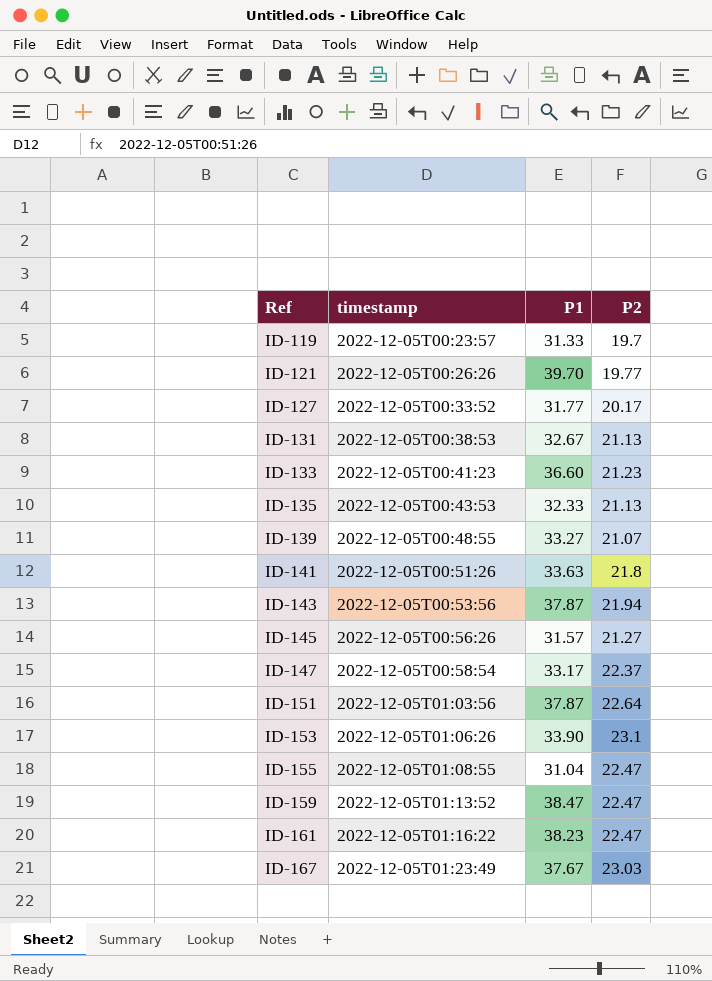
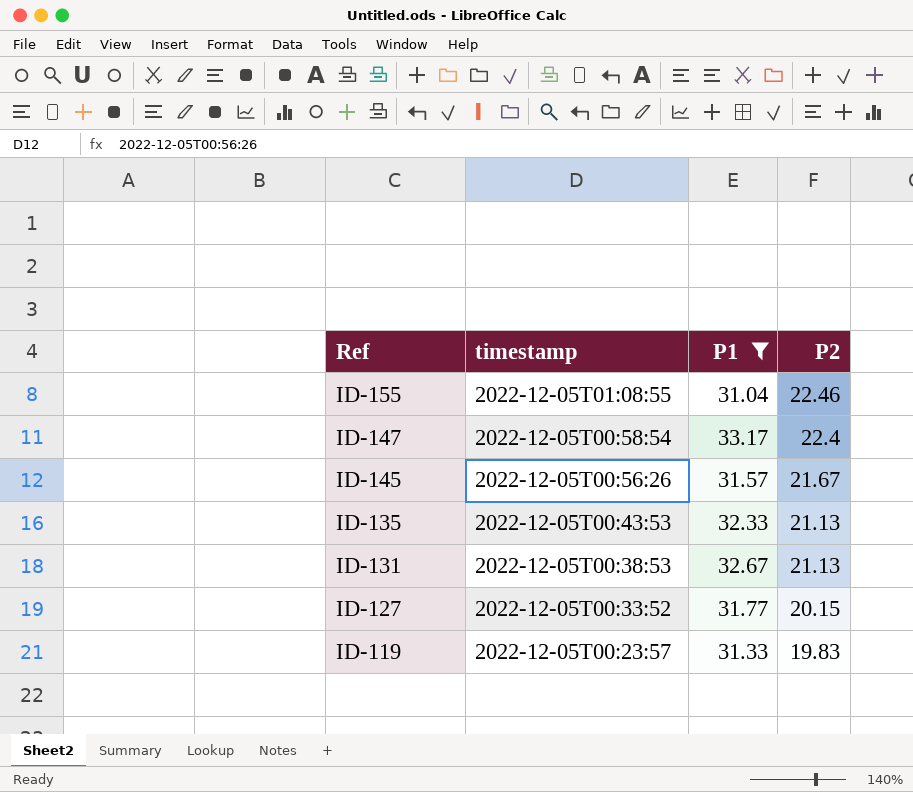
filter: none -> P1 <= 33.17
row order: Ref ascending -> Ref descending
ID-155 | P2: 22.47 -> 22.46
ID-147 | P2: 22.37 -> 22.4
ID-145 | P2: 21.27 -> 21.67
ID-127 | P2: 20.17 -> 20.15
ID-119 | P2: 19.7 -> 19.83

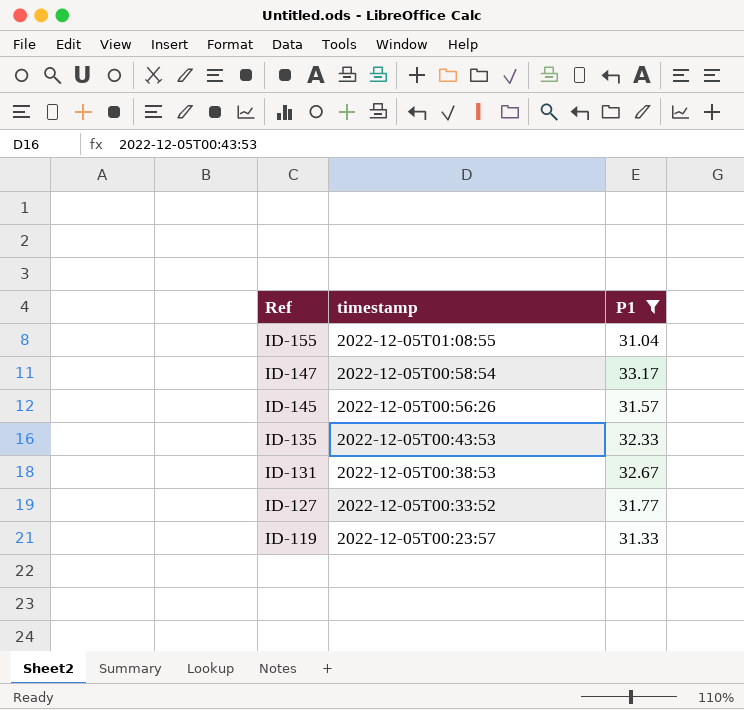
column P2 | position: 4 -> none

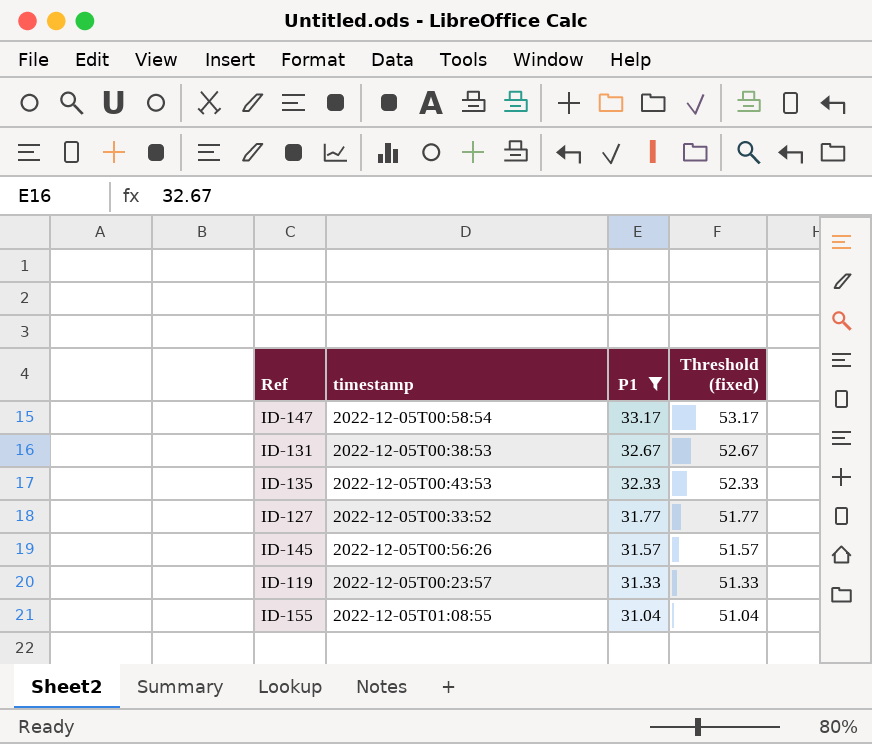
row order: Ref descending -> P1 descending
column Threshold (fixed) | formula: none -> [P1] + 20

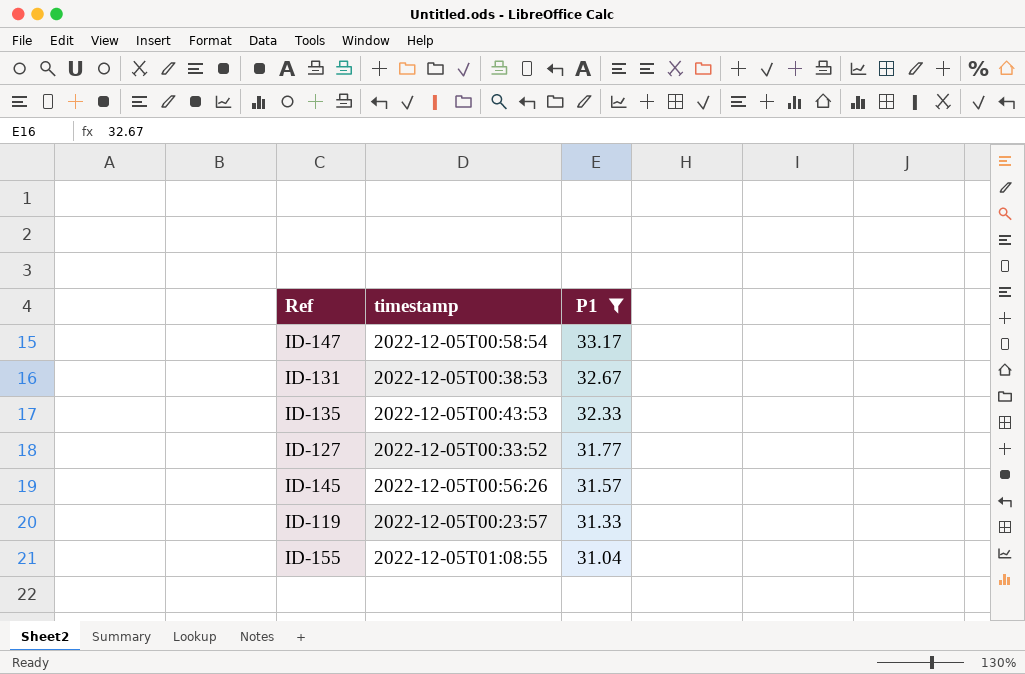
column Threshold (fixed) | formula: [P1] + 20 -> none

